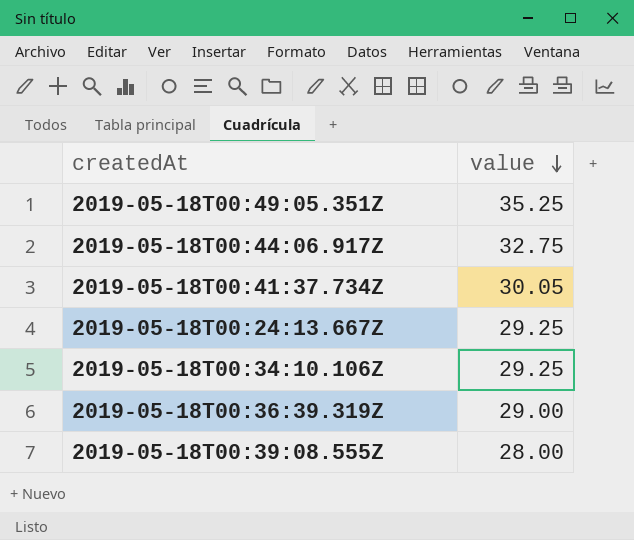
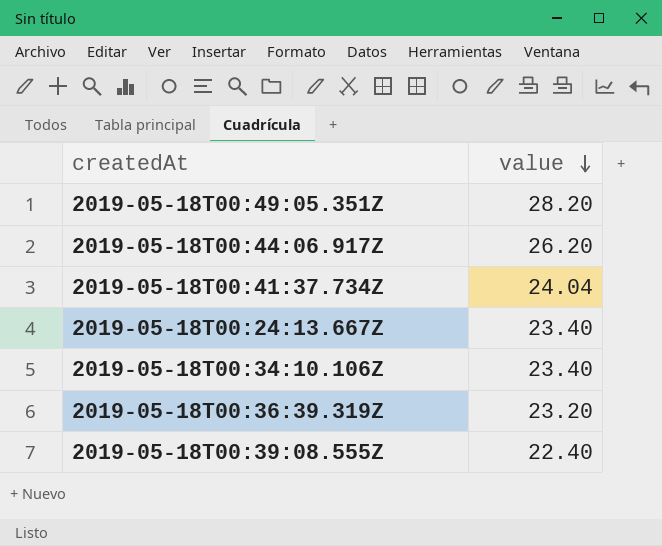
2019-05-18T00:49:05.351Z | value: 35.25 -> 28.20
2019-05-18T00:44:06.917Z | value: 32.75 -> 26.20
2019-05-18T00:41:37.734Z | value: 30.05 -> 24.04
2019-05-18T00:24:13.667Z | value: 29.25 -> 23.40
2019-05-18T00:34:10.106Z | value: 29.25 -> 23.40
2019-05-18T00:36:39.319Z | value: 29.00 -> 23.20
2019-05-18T00:39:08.555Z | value: 28.00 -> 22.40

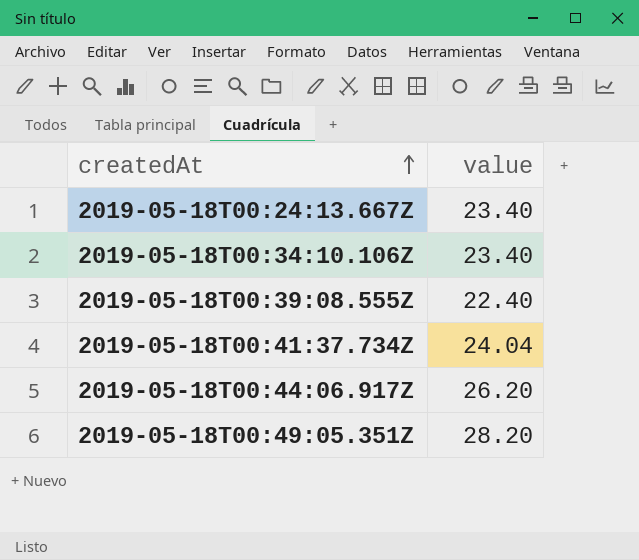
row order: value descending -> createdAt ascending
row 2019-05-18T00:36:39.319Z: 23.20 -> none

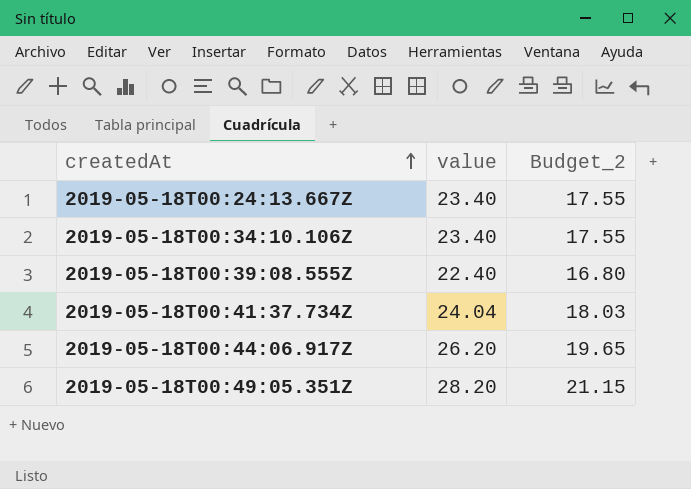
column Budget_2 | formula: none -> [value] * 0.75

